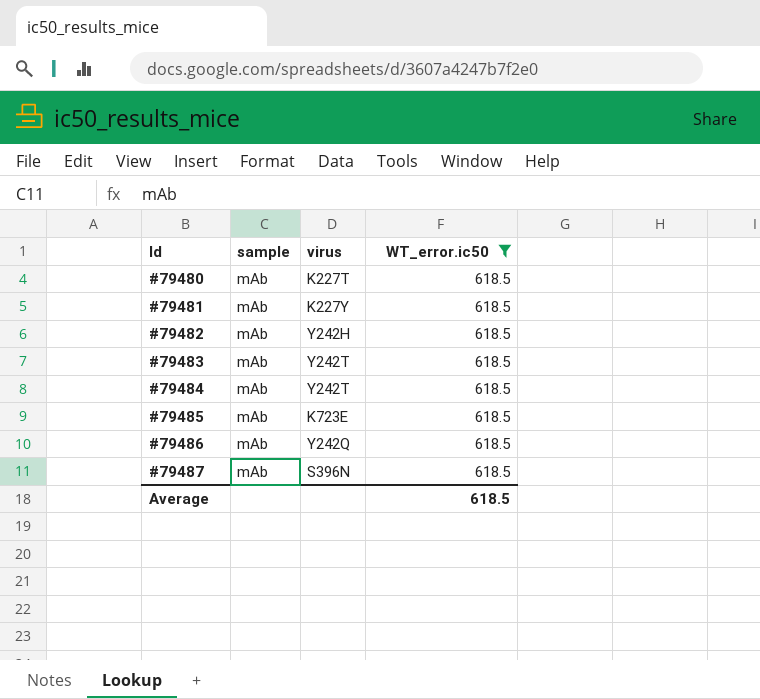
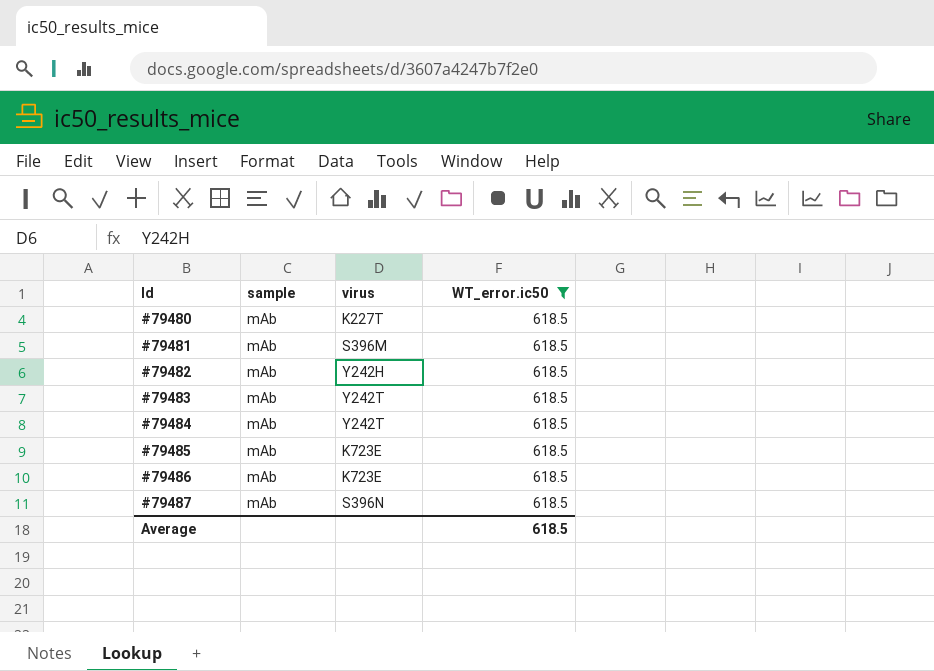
#79481 | virus: K227Y -> S396M
#79486 | virus: Y242Q -> K723E

